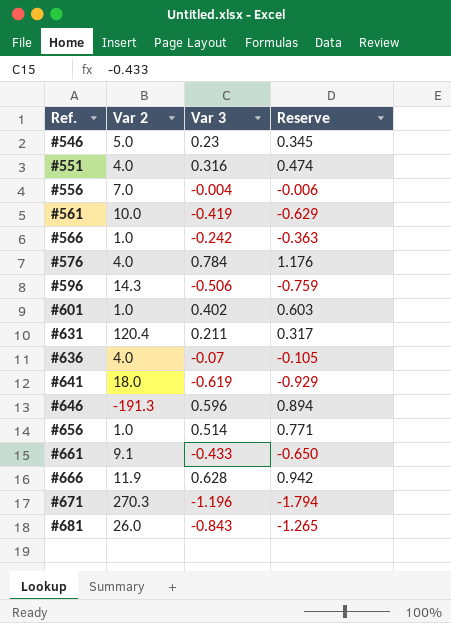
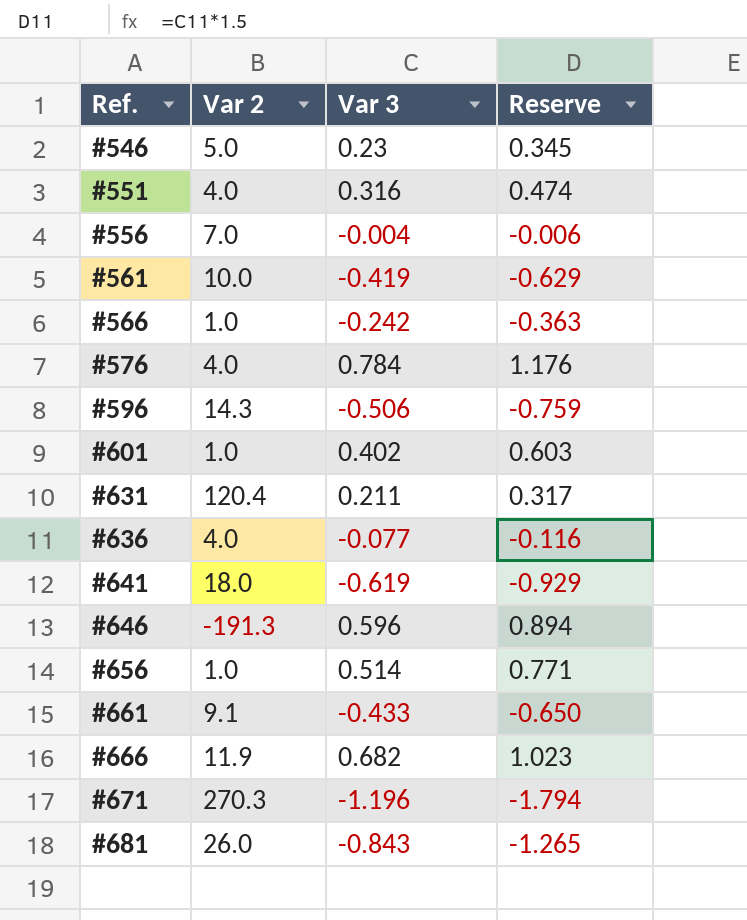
#636 | Var 3: -0.07 -> -0.077
#636 | Reserve: -0.105 -> -0.116
#666 | Var 3: 0.628 -> 0.682
#666 | Reserve: 0.942 -> 1.023

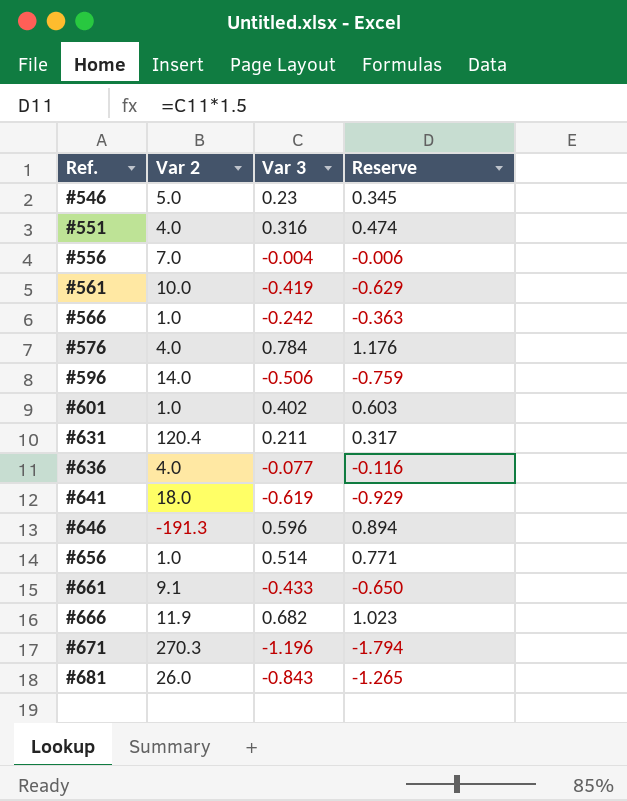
#596 | Var 2: 14.3 -> 14.0

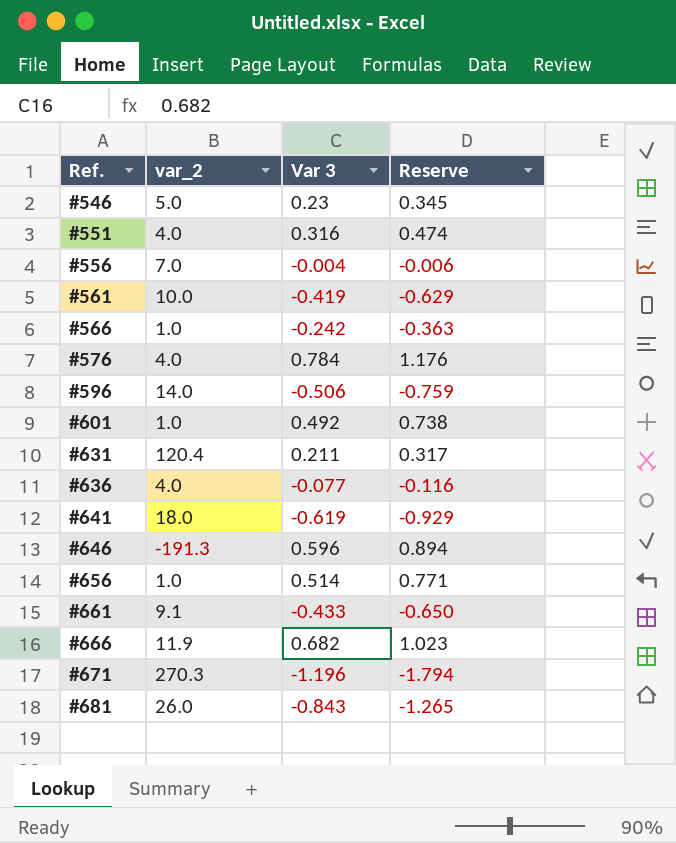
column name: Var 2 -> var_2
#601 | Var 3: 0.402 -> 0.492
#601 | Reserve: 0.603 -> 0.738

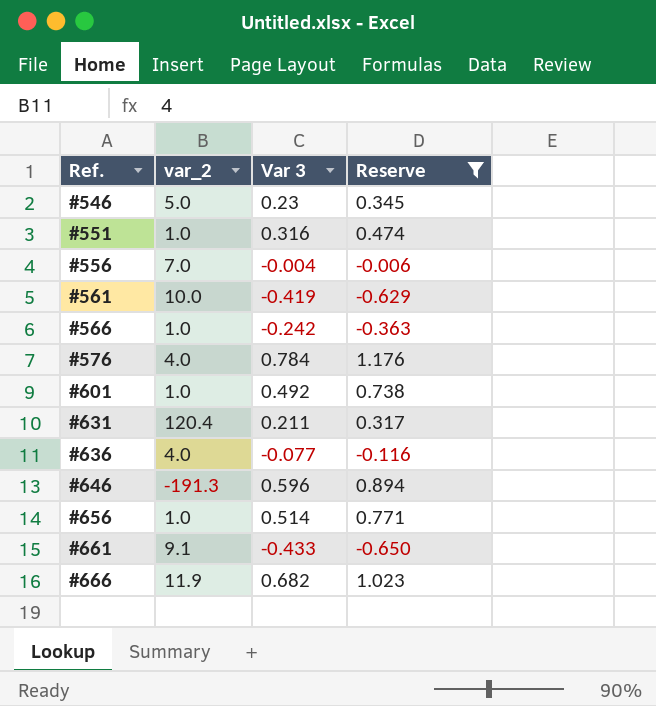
filter: none -> Reserve >= -0.650
#551 | var_2: 4.0 -> 1.0

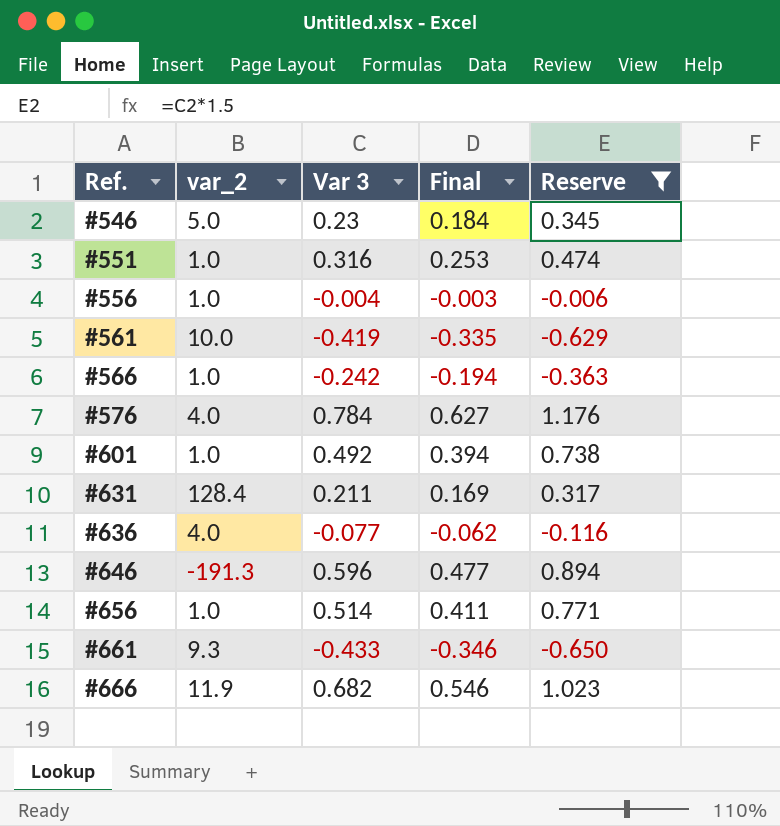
column Final | formula: none -> [Var 3] * 0.8
#556 | var_2: 7.0 -> 1.0
#631 | var_2: 120.4 -> 128.4
#661 | var_2: 9.1 -> 9.3

